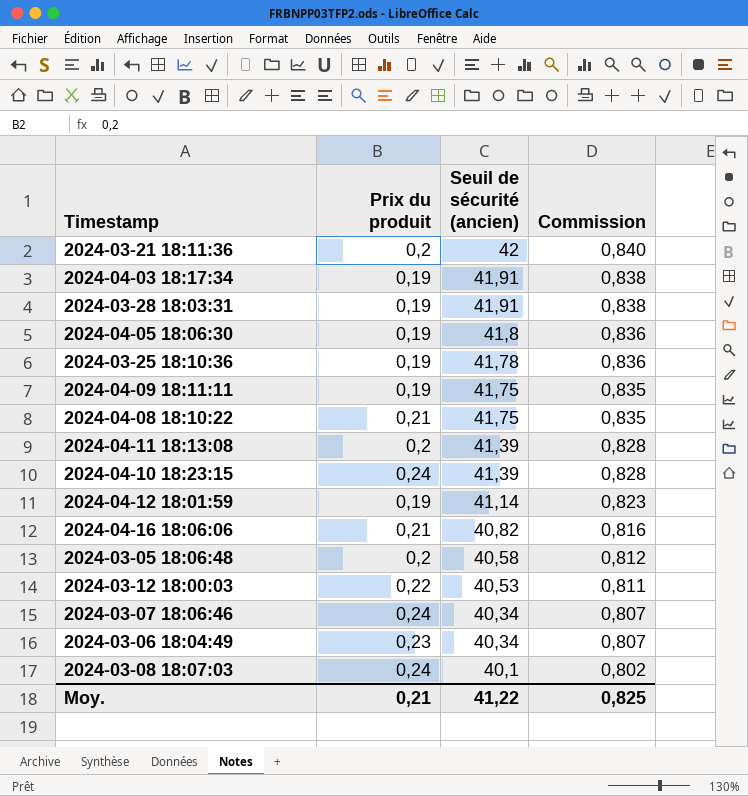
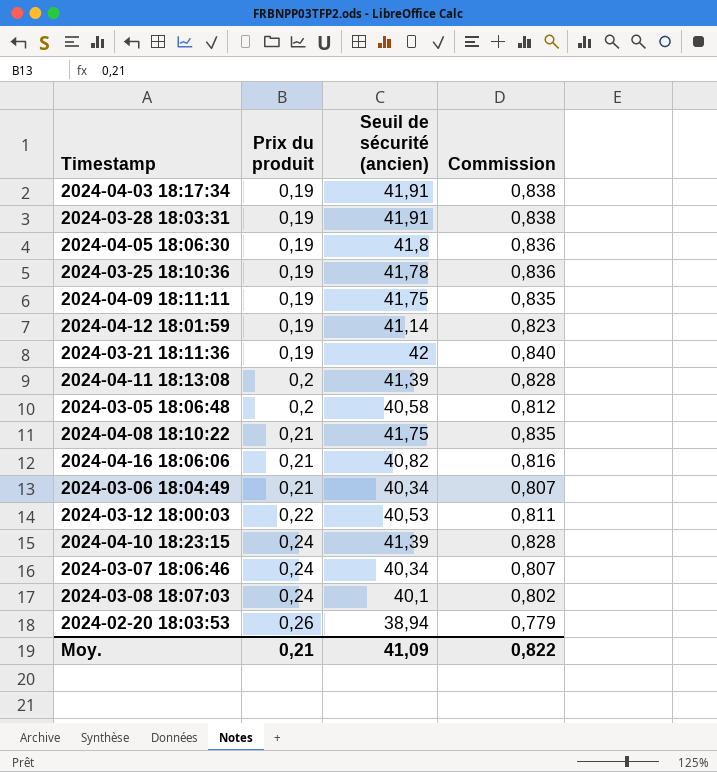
row order: Seuil de sécurité (ancien) descending -> Prix du produit ascending
2024-03-21 18:11:36 | Prix du produit: 0,2 -> 0,19
2024-03-06 18:04:49 | Prix du produit: 0,23 -> 0,21
row 2024-02-20 18:03:53: none -> 0,26 | 38,94 | 0,779
Moy. | Seuil de sécurité (ancien): 41,22 -> 41,09
Moy. | Commission: 0,825 -> 0,822

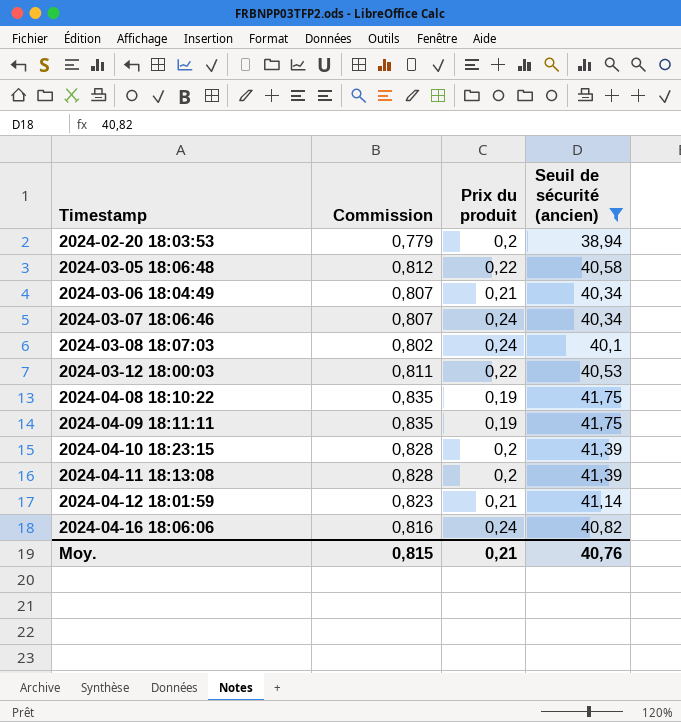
filter: none -> Seuil de sécurité (ancien) <= 41,75
row order: Prix du produit ascending -> Timestamp ascending
column Commission | position: 4 -> 2
2024-02-20 18:03:53 | Prix du produit: 0,26 -> 0,2
2024-03-05 18:06:48 | Prix du produit: 0,2 -> 0,22
2024-04-08 18:10:22 | Prix du produit: 0,21 -> 0,19
2024-04-10 18:23:15 | Prix du produit: 0,24 -> 0,2
2024-04-12 18:01:59 | Prix du produit: 0,19 -> 0,21
2024-04-16 18:06:06 | Prix du produit: 0,21 -> 0,24
Moy. | Commission: 0,822 -> 0,815
Moy. | Seuil de sécurité (ancien): 41,09 -> 40,76

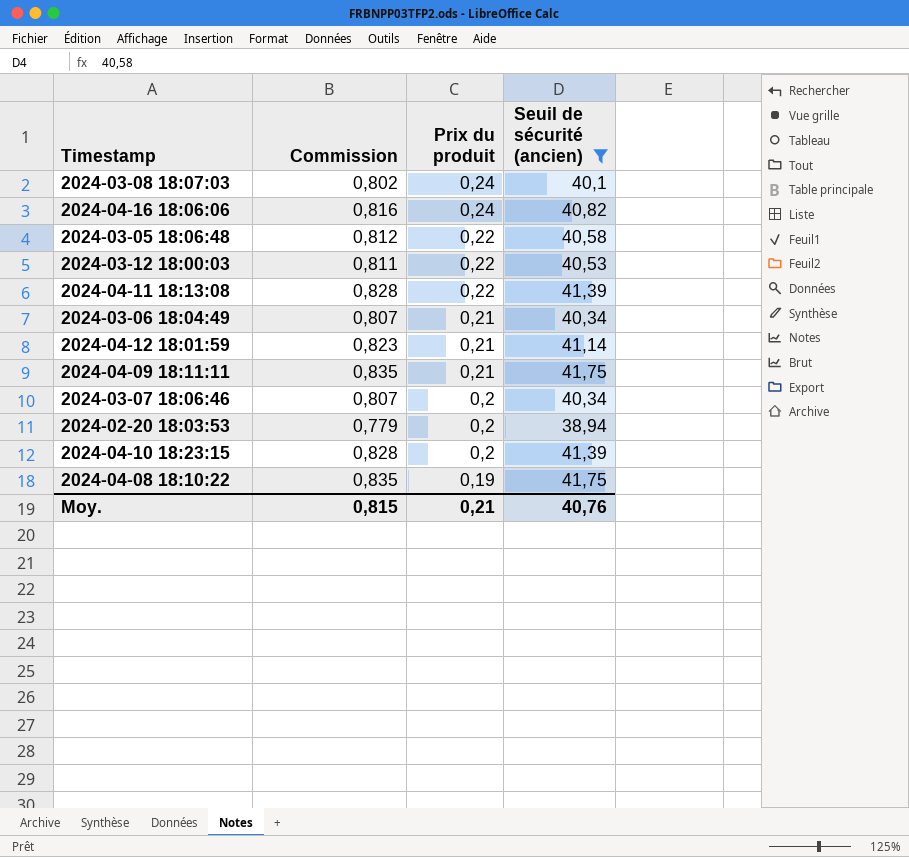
row order: Timestamp ascending -> Prix du produit descending
2024-04-11 18:13:08 | Prix du produit: 0,2 -> 0,22
2024-04-09 18:11:11 | Prix du produit: 0,19 -> 0,21
2024-03-07 18:06:46 | Prix du produit: 0,24 -> 0,2

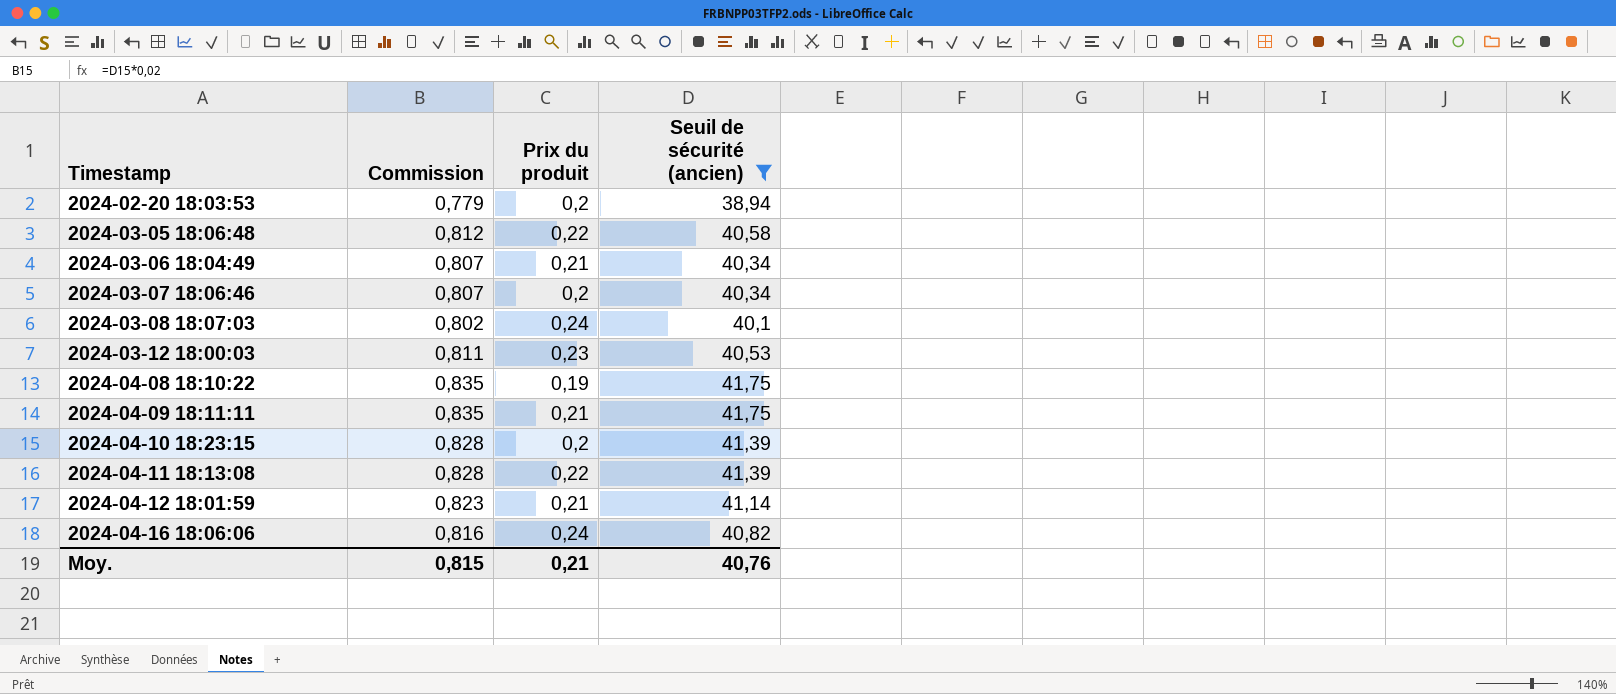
row order: Prix du produit descending -> Timestamp ascending
2024-03-12 18:00:03 | Prix du produit: 0,22 -> 0,23

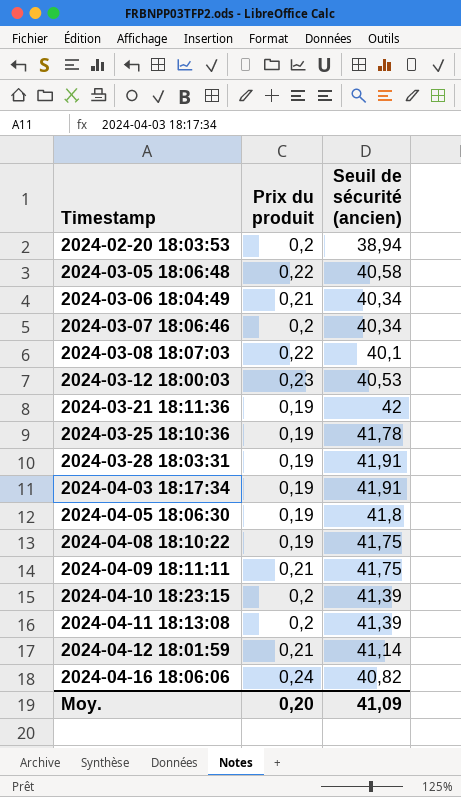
filter: Seuil de sécurité (ancien) <= 41,75 -> none
column Commission | formula: [Seuil de sécurité (ancien)] * 0,02 -> none
2024-03-08 18:07:03 | Prix du produit: 0,24 -> 0,22
2024-04-11 18:13:08 | Prix du produit: 0,22 -> 0,2
Moy. | Prix du produit: 0,21 -> 0,20
Moy. | Seuil de sécurité (ancien): 40,76 -> 41,09

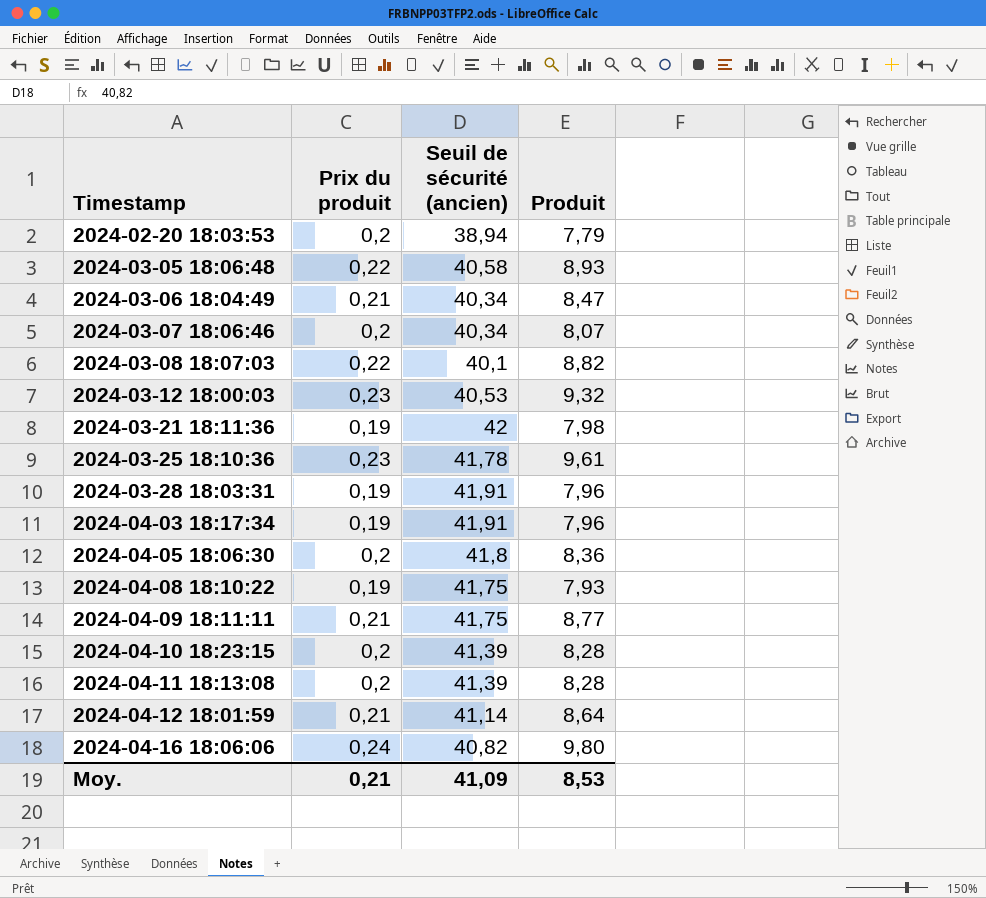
column Produit | formula: none -> [Prix du produit] * [Seuil de sécurité (ancien)]
2024-03-25 18:10:36 | Prix du produit: 0,19 -> 0,23
2024-04-05 18:06:30 | Prix du produit: 0,19 -> 0,2
Moy. | Prix du produit: 0,20 -> 0,21

